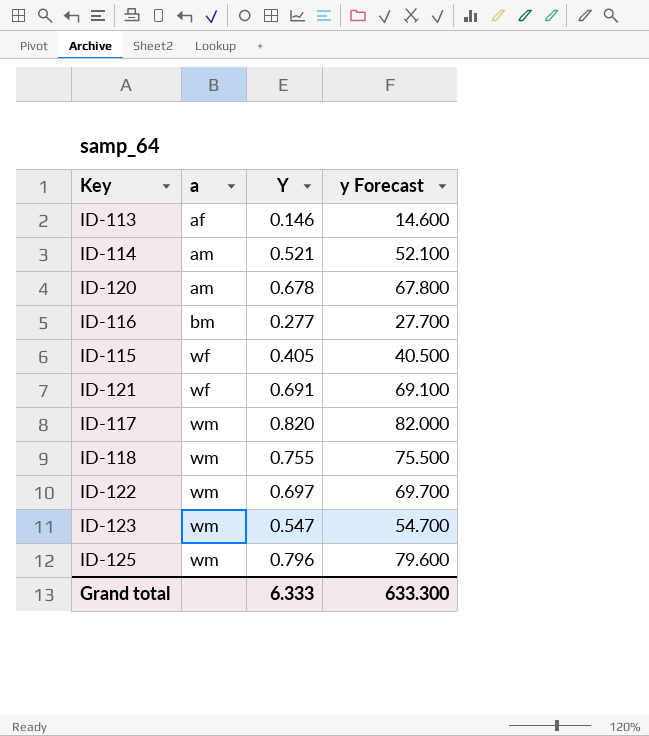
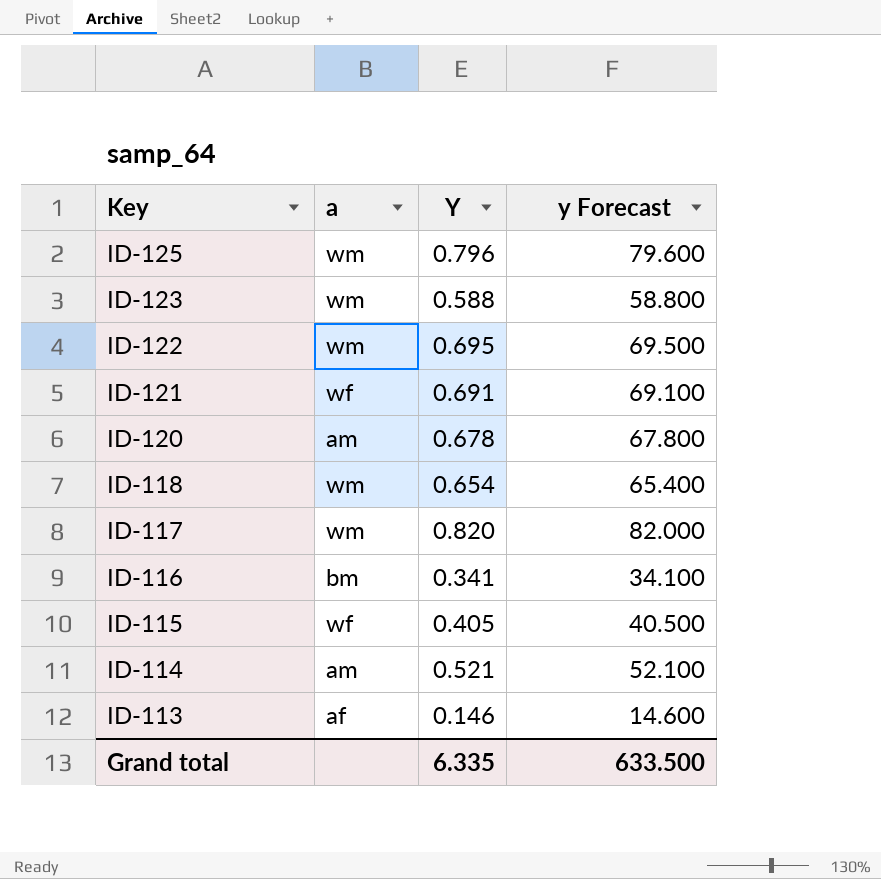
row order: a ascending -> Key descending
ID-123 | Y: 0.547 -> 0.588
ID-123 | y Forecast: 54.700 -> 58.800
ID-122 | Y: 0.697 -> 0.695
ID-122 | y Forecast: 69.700 -> 69.500
ID-118 | Y: 0.755 -> 0.654
ID-118 | y Forecast: 75.500 -> 65.400
ID-116 | Y: 0.277 -> 0.341
ID-116 | y Forecast: 27.700 -> 34.100
Grand total | Y: 6.333 -> 6.335
Grand total | y Forecast: 633.300 -> 633.500

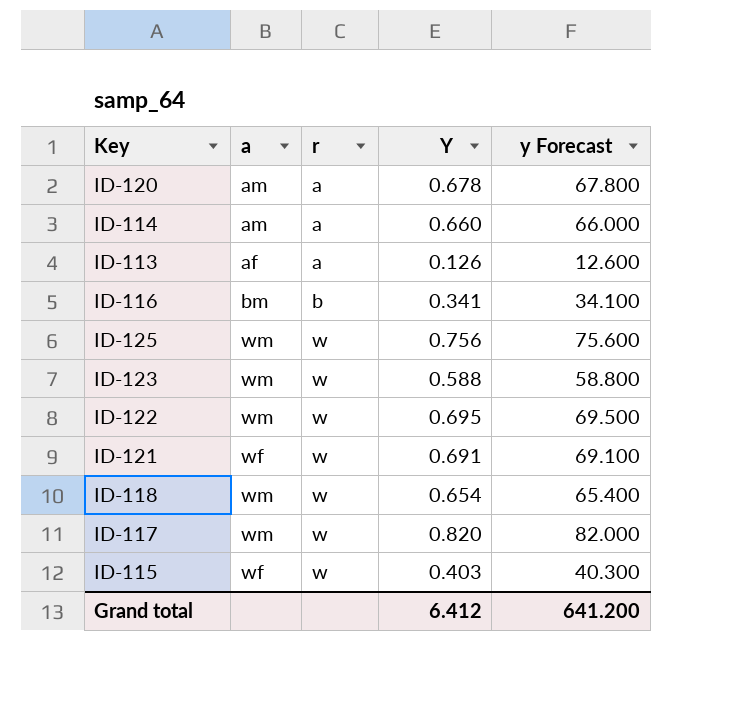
row order: Key descending -> r ascending
column r | position: none -> 3
ID-114 | Y: 0.521 -> 0.660
ID-114 | y Forecast: 52.100 -> 66.000
ID-113 | Y: 0.146 -> 0.126
ID-113 | y Forecast: 14.600 -> 12.600
ID-125 | Y: 0.796 -> 0.756
ID-125 | y Forecast: 79.600 -> 75.600
ID-115 | Y: 0.405 -> 0.403
ID-115 | y Forecast: 40.500 -> 40.300
Grand total | Y: 6.335 -> 6.412
Grand total | y Forecast: 633.500 -> 641.200

